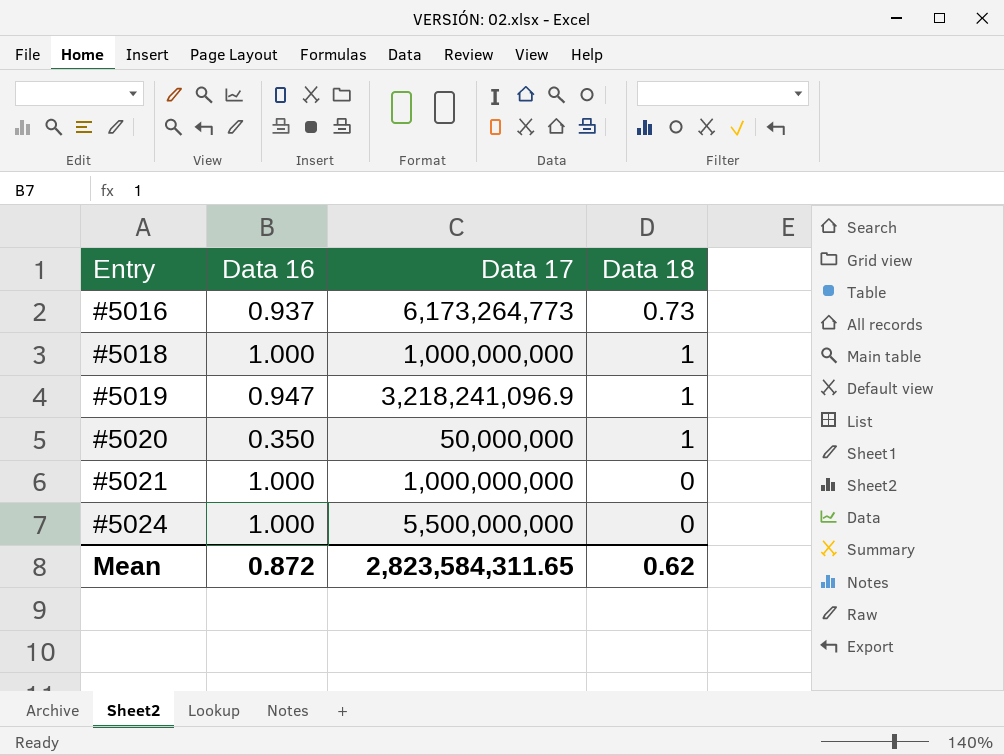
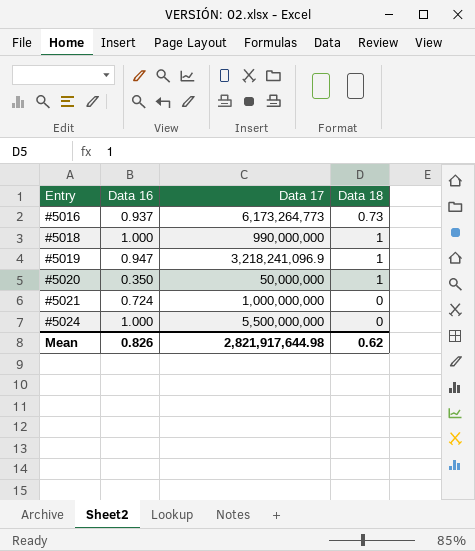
#5018 | Data 17: 1,000,000,000 -> 990,000,000
#5021 | Data 16: 1.000 -> 0.724
Mean | Data 16: 0.872 -> 0.826
Mean | Data 17: 2,823,584,311.65 -> 2,821,917,644.98

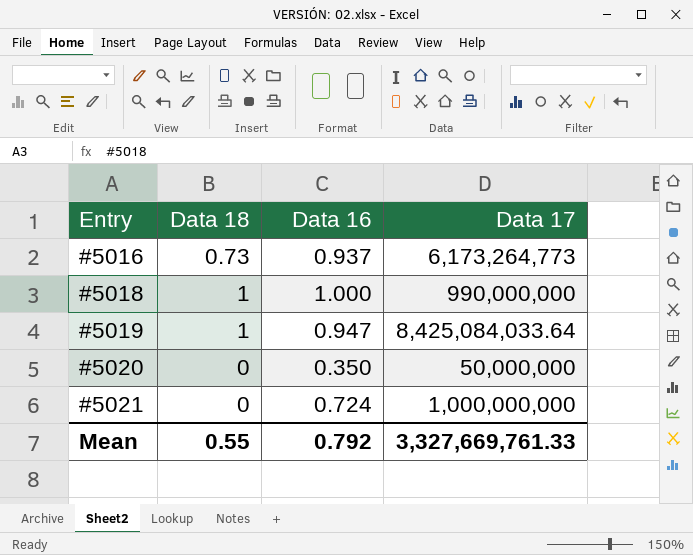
column Data 18 | position: 4 -> 2
row #5024: 1.000 | 5,500,000,000 | 0 -> none
#5019 | Data 17: 3,218,241,096.9 -> 8,425,084,033.64
#5020 | Data 18: 1 -> 0
Mean | Data 18: 0.62 -> 0.55
Mean | Data 16: 0.826 -> 0.792
Mean | Data 17: 2,821,917,644.98 -> 3,327,669,761.33

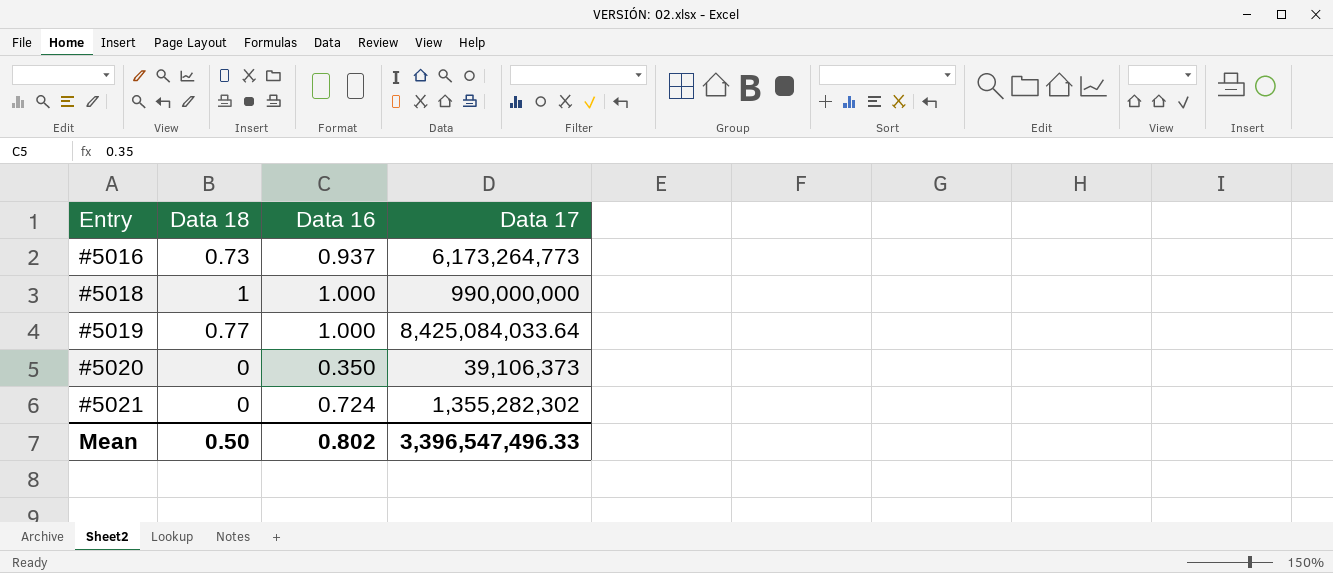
#5019 | Data 18: 1 -> 0.77
#5019 | Data 16: 0.947 -> 1.000
#5020 | Data 17: 50,000,000 -> 39,106,373
#5021 | Data 17: 1,000,000,000 -> 1,355,282,302
Mean | Data 18: 0.55 -> 0.50
Mean | Data 16: 0.792 -> 0.802
Mean | Data 17: 3,327,669,761.33 -> 3,396,547,496.33

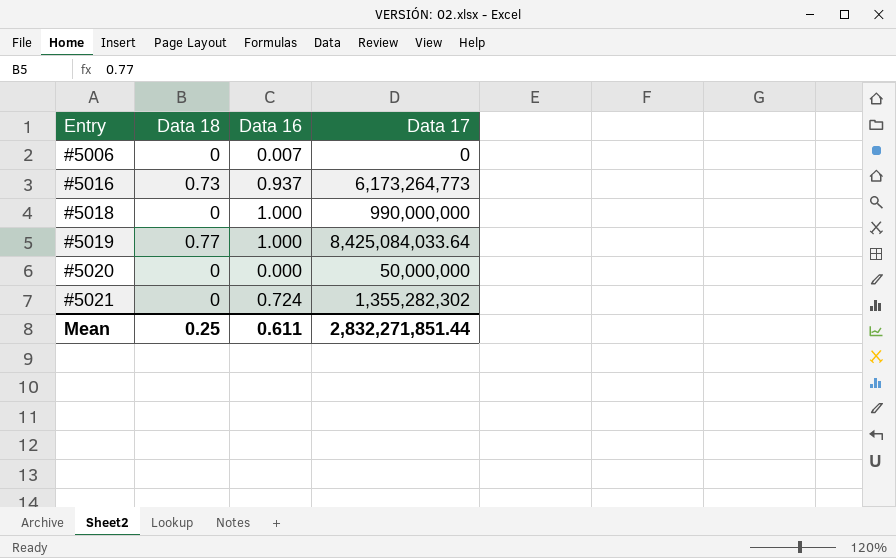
row #5006: none -> 0 | 0.007 | 0
#5018 | Data 18: 1 -> 0
#5020 | Data 16: 0.350 -> 0.000
#5020 | Data 17: 39,106,373 -> 50,000,000
Mean | Data 18: 0.50 -> 0.25
Mean | Data 16: 0.802 -> 0.611
Mean | Data 17: 3,396,547,496.33 -> 2,832,271,851.44

